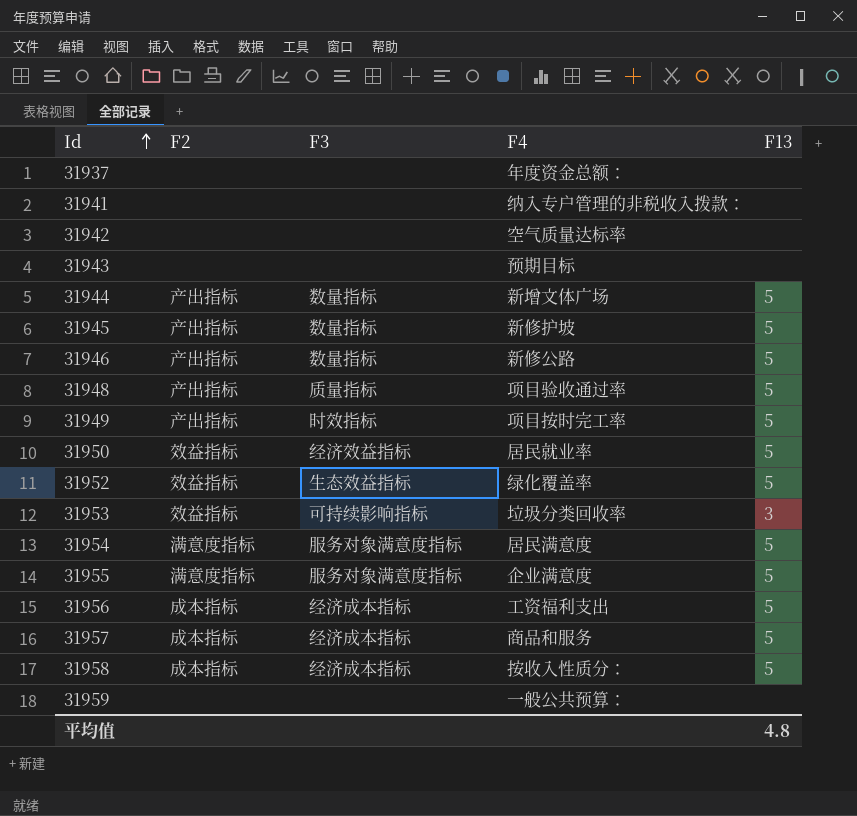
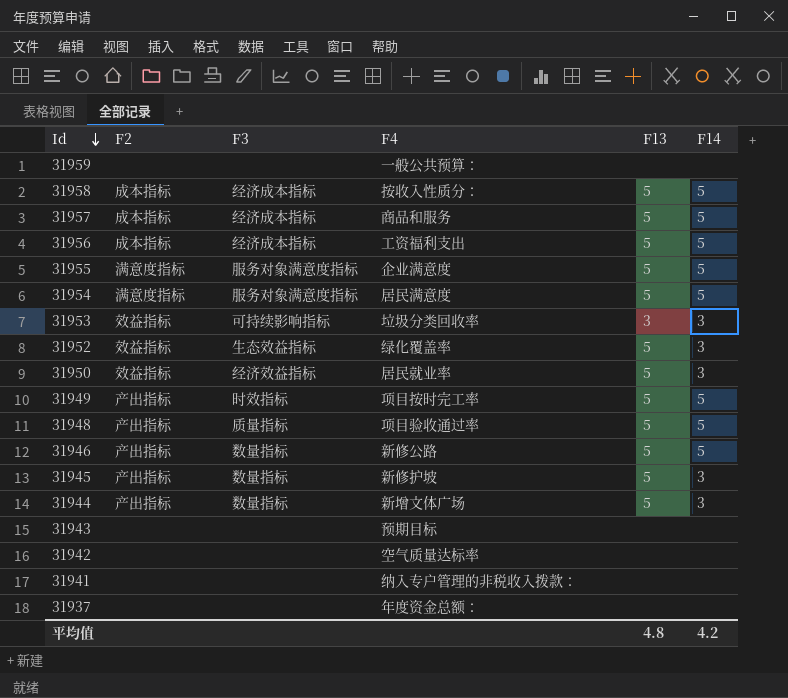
row order: Id ascending -> Id descending
column F14 | position: none -> 6

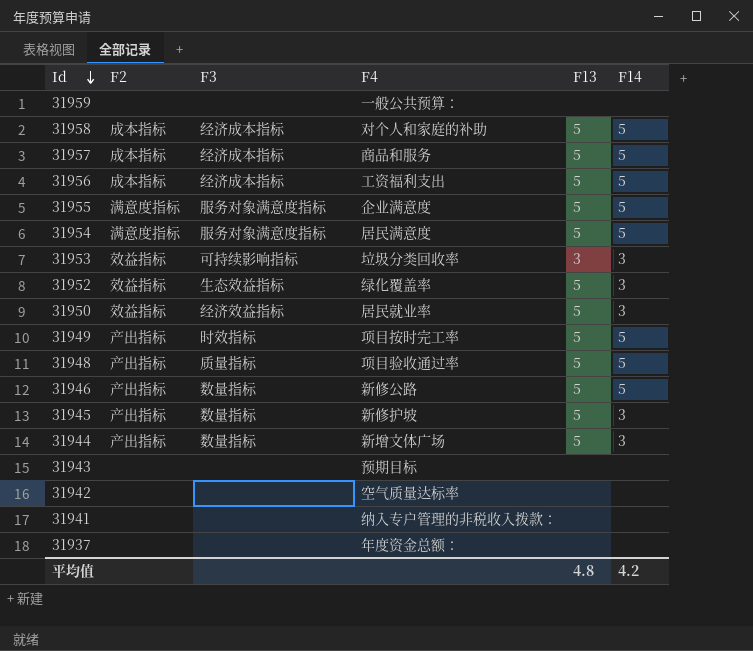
31958 | F4: 按收入性质分： -> 对个人和家庭的补助

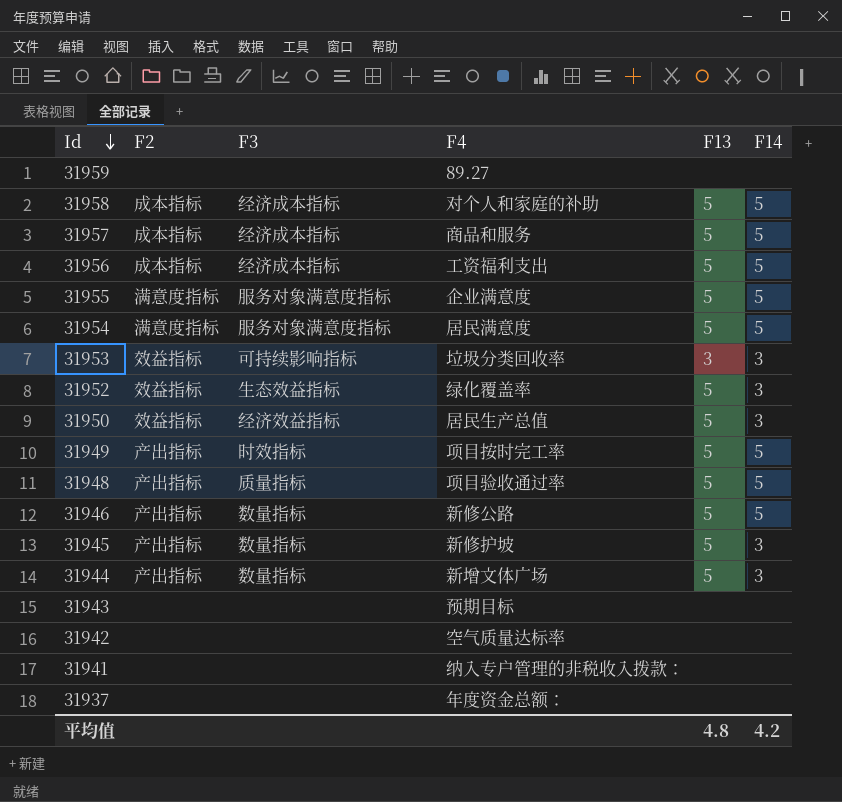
31959 | F4: 一般公共预算： -> 89.27
31950 | F4: 居民就业率 -> 居民生产总值

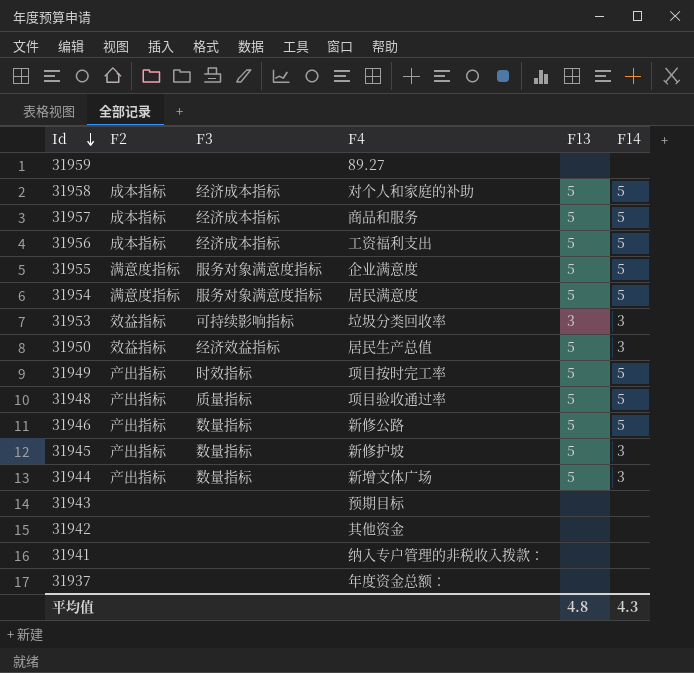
row 31952: 效益指标 | 生态效益指标 | 绿化覆盖率 | 5 | 3 -> none
31942 | F4: 空气质量达标率 -> 其他资金
平均值 | F14: 4.2 -> 4.3

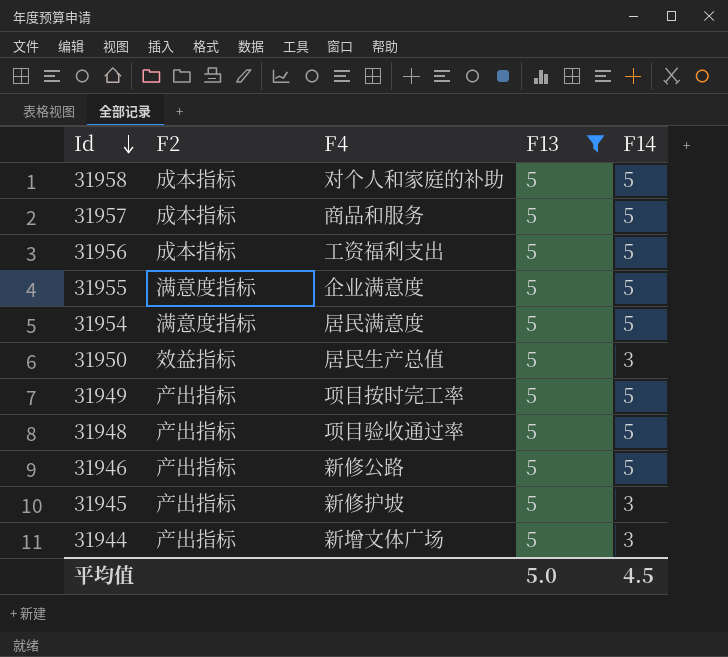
filter: none -> F13 = 5
column F3 | position: 3 -> none
平均值 | F13: 4.8 -> 5.0
平均值 | F14: 4.3 -> 4.5

